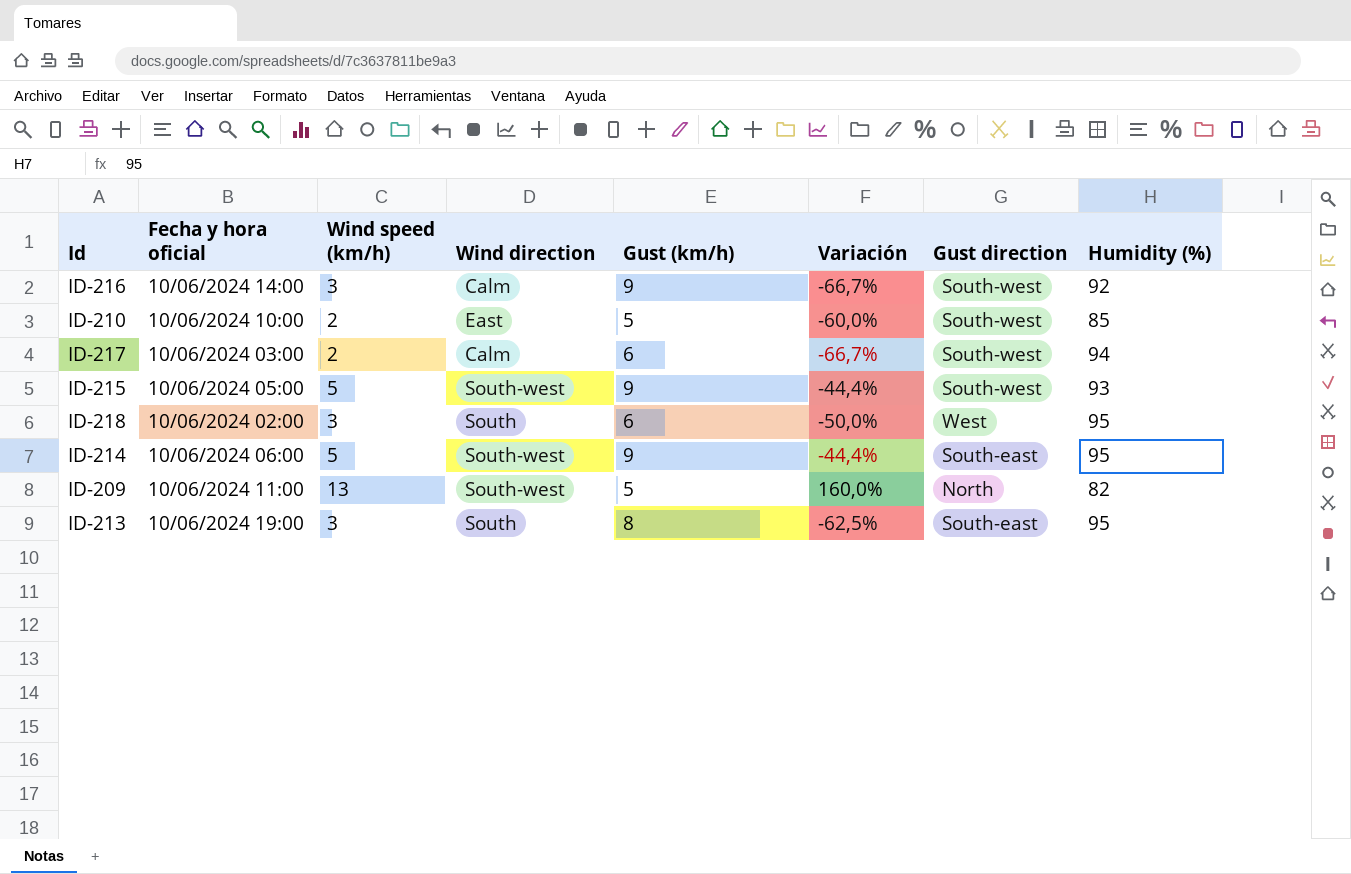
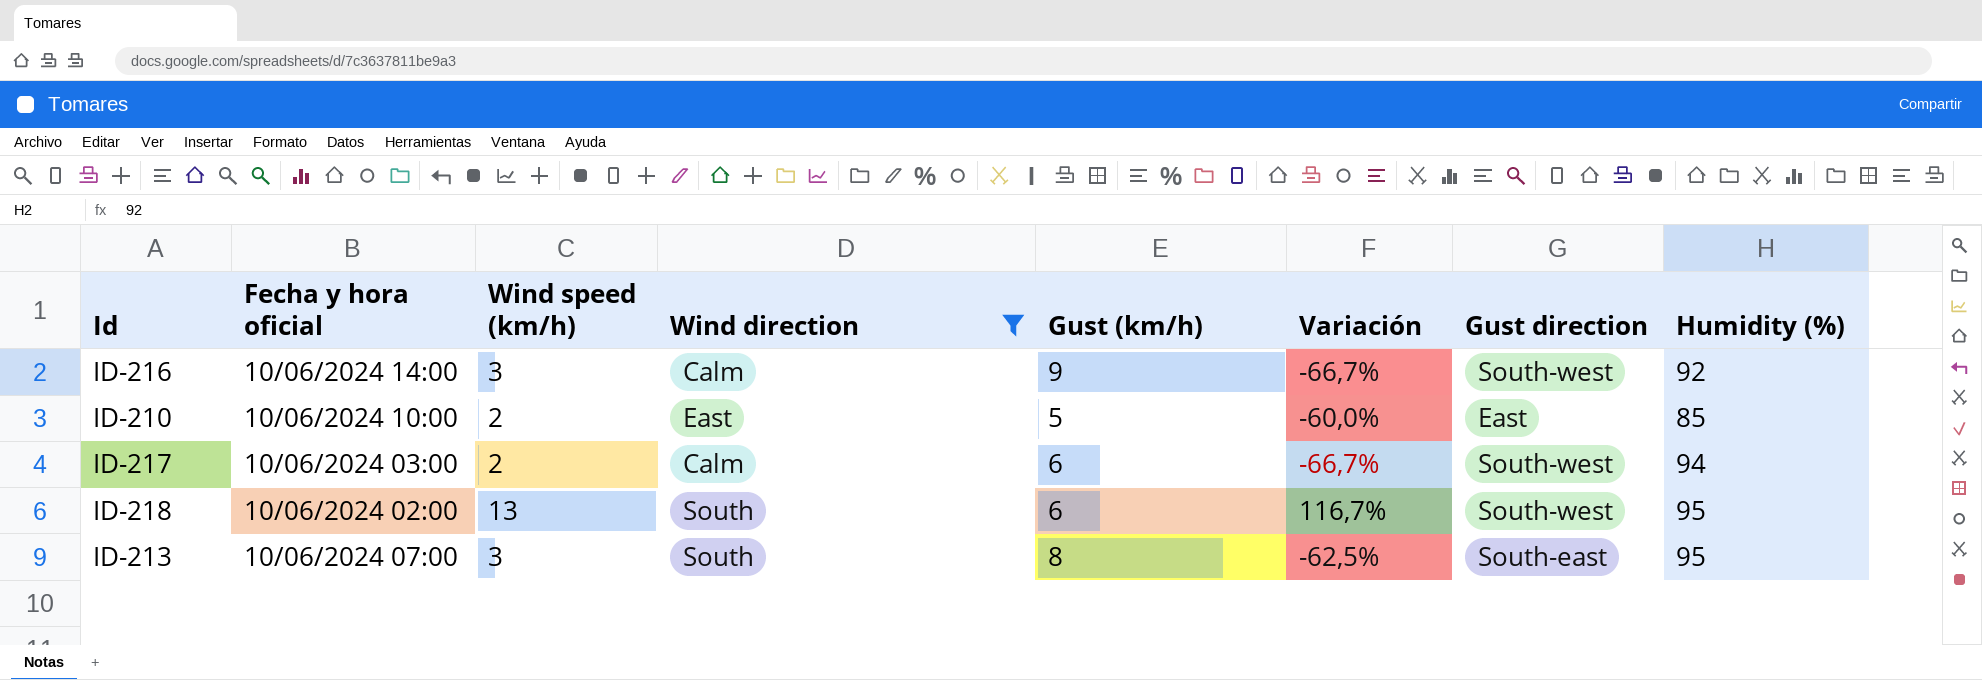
filter: none -> Wind direction != South-west
ID-210 | Gust direction: South-west -> East
ID-218 | Wind speed (km/h): 3 -> 13
ID-218 | Variación: -50,0% -> 116,7%
ID-218 | Gust direction: West -> South-west
ID-213 | Fecha y hora oficial: 10/06/2024 19:00 -> 10/06/2024 07:00

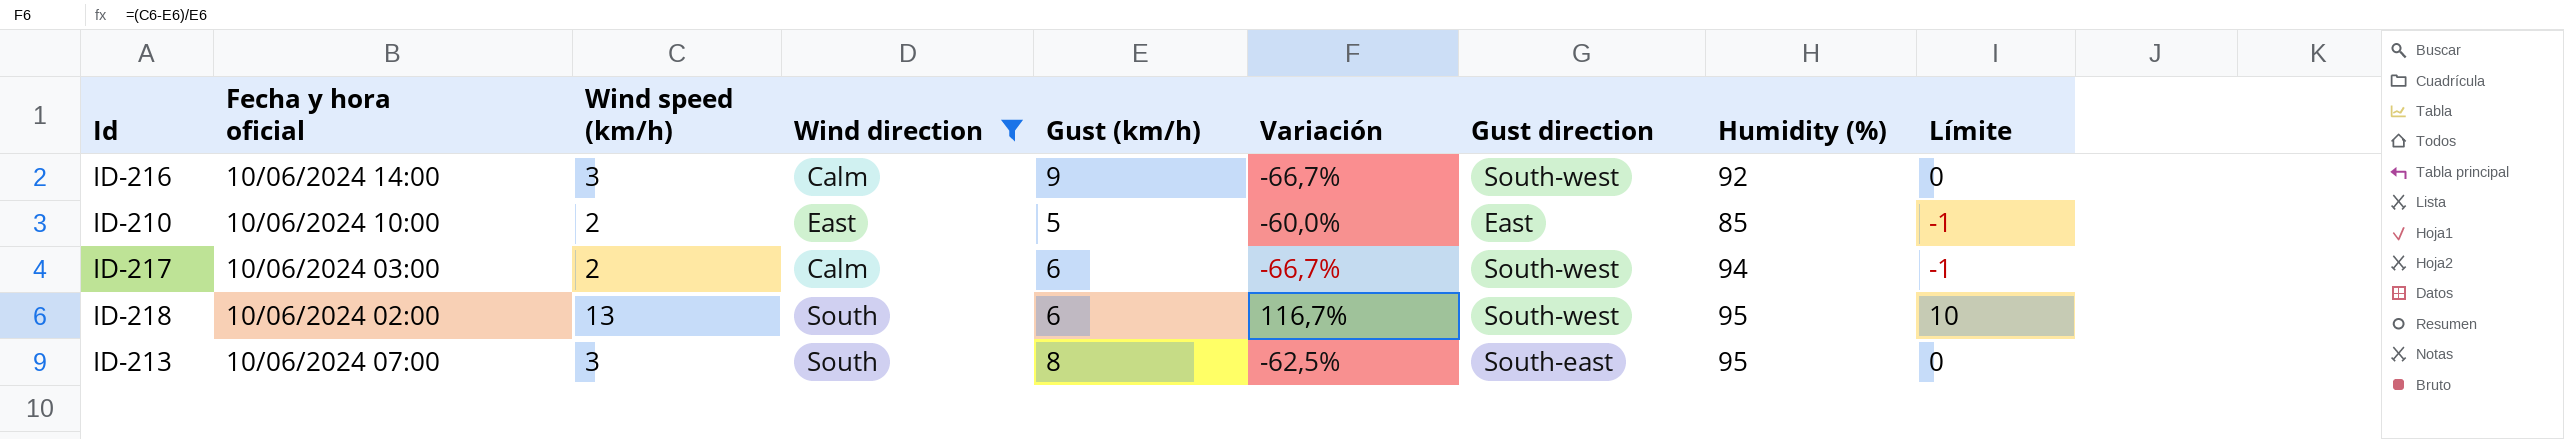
column Límite | formula: none -> [Wind speed (km/h)] - 3

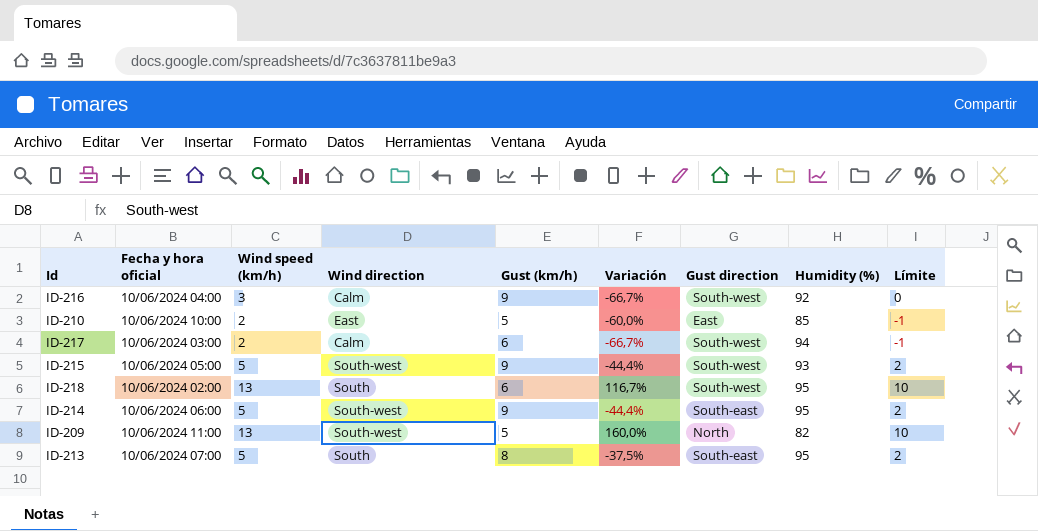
filter: Wind direction != South-west -> none
ID-216 | Fecha y hora oficial: 10/06/2024 14:00 -> 10/06/2024 04:00
ID-213 | Wind speed (km/h): 3 -> 5
ID-213 | Variación: -62,5% -> -37,5%
ID-213 | Límite: 0 -> 2

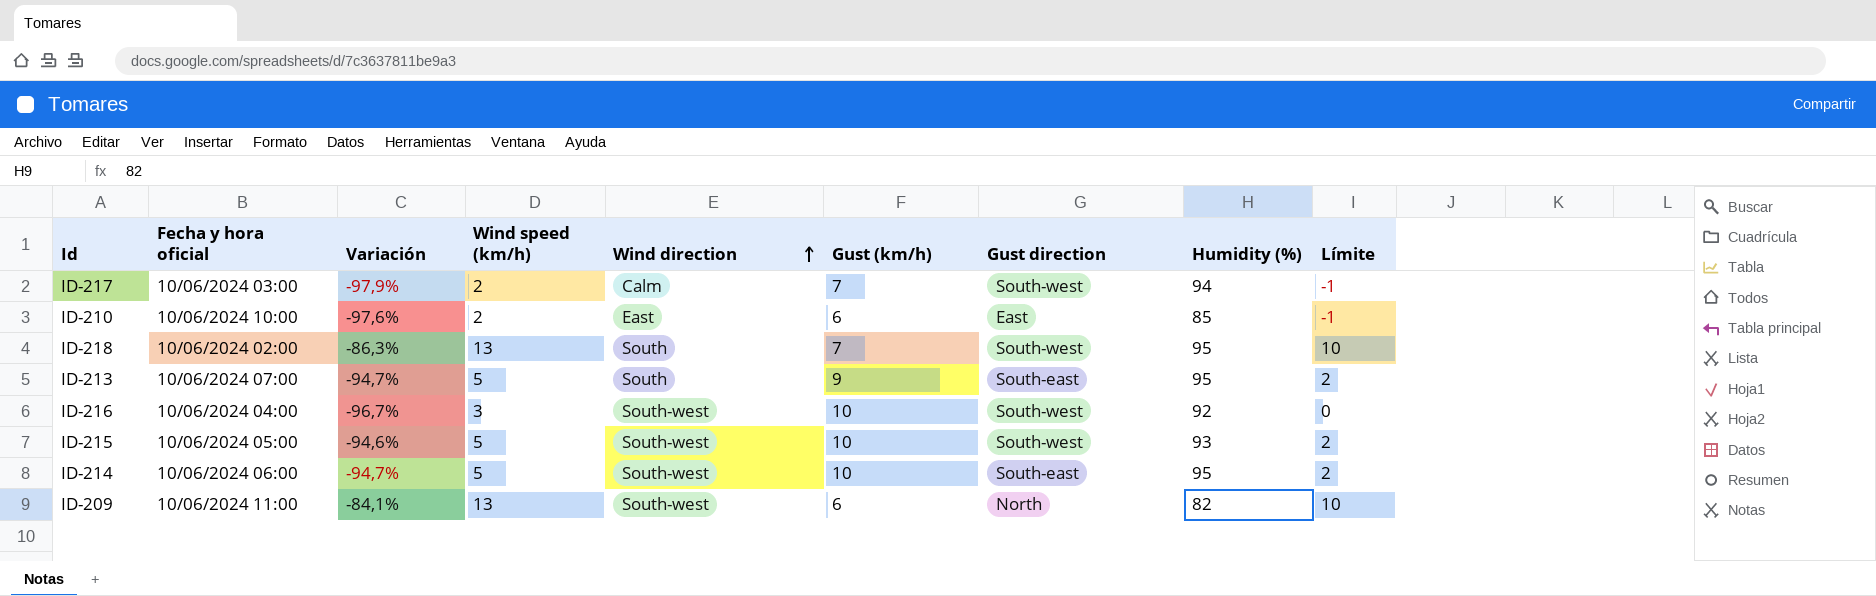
row order: none -> Wind direction ascending
column Variación | formula: ([Wind speed (km/h)] - [Gust (km/h)]) / [Gust (km/h)] -> ([Wind speed (km/h)] - [Humidity (%)]) / [Humidity (%)]
column Variación | position: 6 -> 3
ID-217 | Gust (km/h): 6 -> 7
ID-210 | Gust (km/h): 5 -> 6
ID-218 | Gust (km/h): 6 -> 7
ID-213 | Gust (km/h): 8 -> 9
ID-216 | Wind direction: Calm -> South-west
ID-216 | Gust (km/h): 9 -> 10
ID-215 | Gust (km/h): 9 -> 10
ID-214 | Gust (km/h): 9 -> 10
ID-209 | Gust (km/h): 5 -> 6

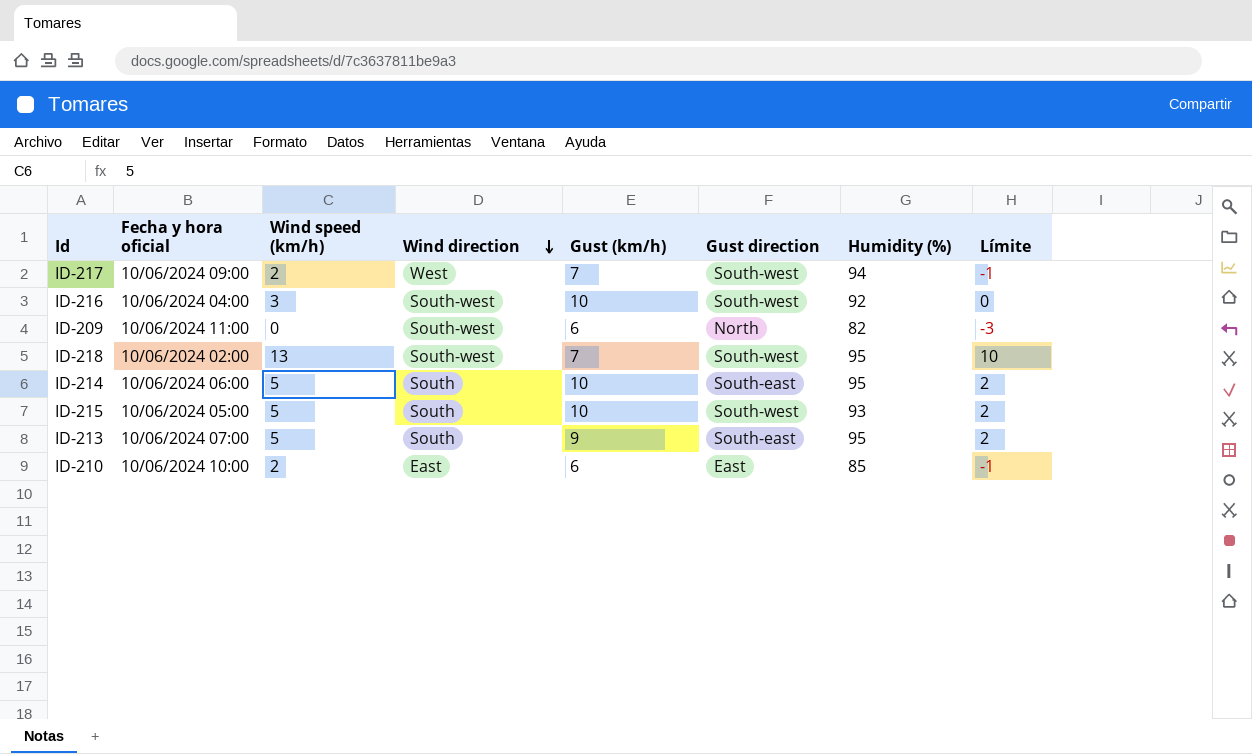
row order: Wind direction ascending -> Wind direction descending
column Variación | formula: ([Wind speed (km/h)] - [Humidity (%)]) / [Humidity (%)] -> none
ID-217 | Fecha y hora oficial: 10/06/2024 03:00 -> 10/06/2024 09:00
ID-217 | Wind direction: Calm -> West
ID-209 | Wind speed (km/h): 13 -> 0
ID-209 | Límite: 10 -> -3
ID-218 | Wind direction: South -> South-west
ID-214 | Wind direction: South-west -> South
ID-215 | Wind direction: South-west -> South

